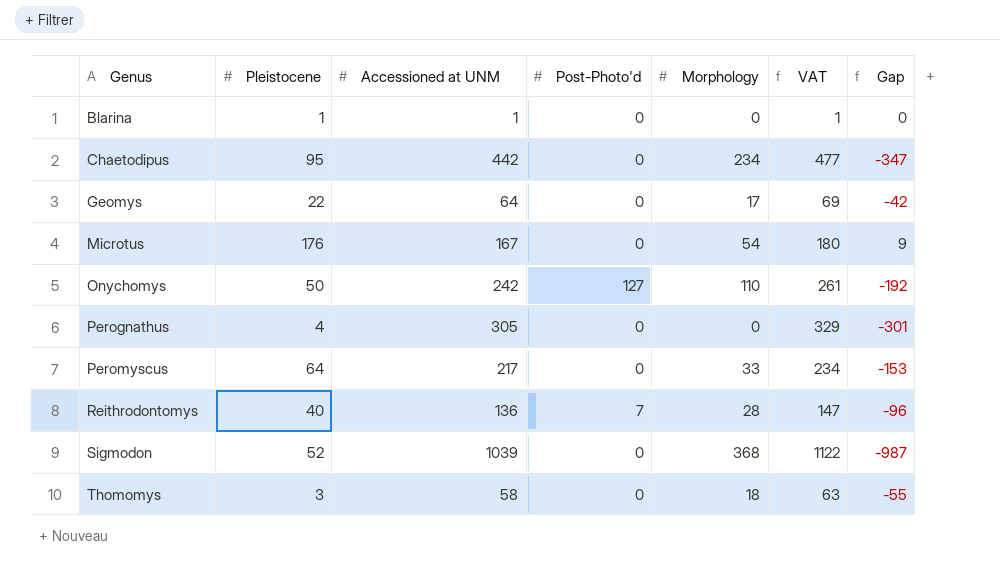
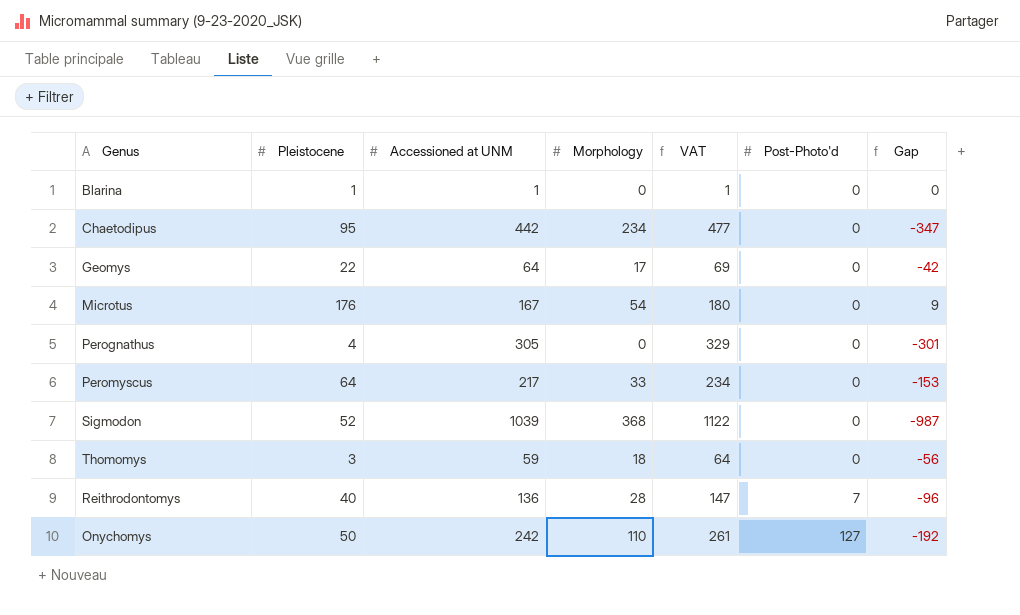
row order: Genus ascending -> Post-Photo'd ascending
column Post-Photo'd | position: 4 -> 6
Thomomys | Accessioned at UNM: 58 -> 59
Thomomys | VAT: 63 -> 64
Thomomys | Gap: -55 -> -56

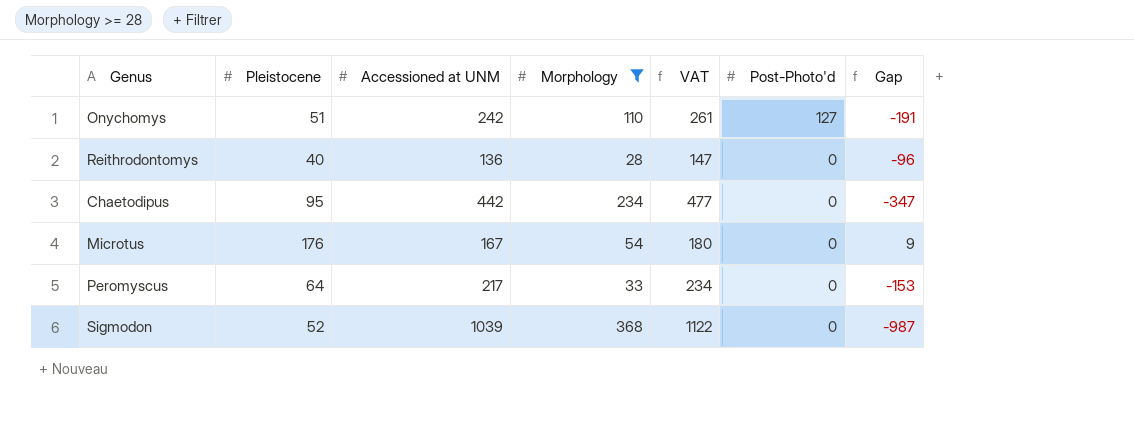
filter: none -> Morphology >= 28
row order: Post-Photo'd ascending -> Post-Photo'd descending
Onychomys | Pleistocene: 50 -> 51
Onychomys | Gap: -192 -> -191
Reithrodontomys | Post-Photo'd: 7 -> 0

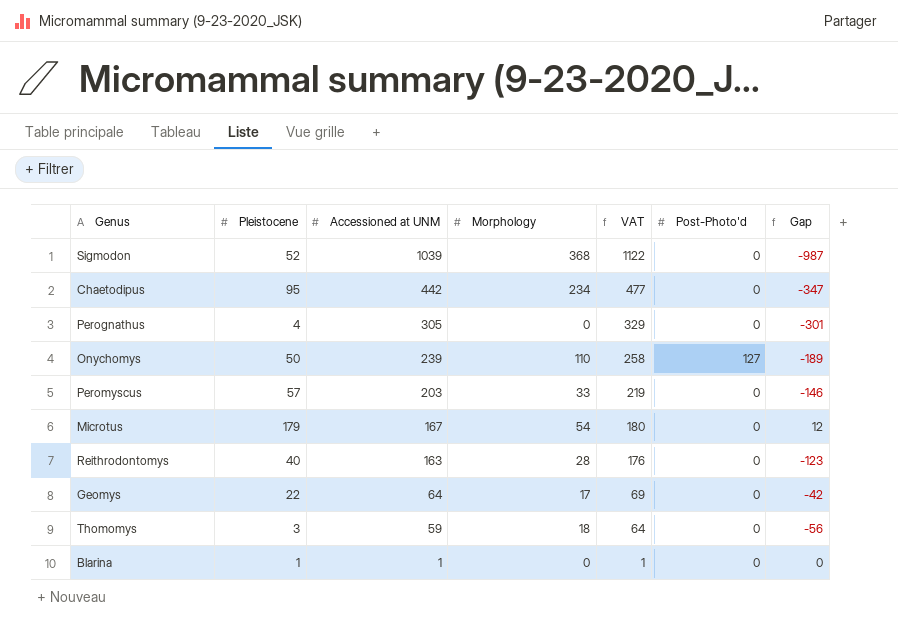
filter: Morphology >= 28 -> none
row order: Post-Photo'd descending -> Accessioned at UNM descending
Onychomys | Pleistocene: 51 -> 50
Onychomys | Accessioned at UNM: 242 -> 239
Onychomys | VAT: 261 -> 258
Onychomys | Gap: -191 -> -189
Peromyscus | Pleistocene: 64 -> 57
Peromyscus | Accessioned at UNM: 217 -> 203
Peromyscus | VAT: 234 -> 219
Peromyscus | Gap: -153 -> -146
Microtus | Pleistocene: 176 -> 179
Microtus | Gap: 9 -> 12
Reithrodontomys | Accessioned at UNM: 136 -> 163
Reithrodontomys | VAT: 147 -> 176
Reithrodontomys | Gap: -96 -> -123

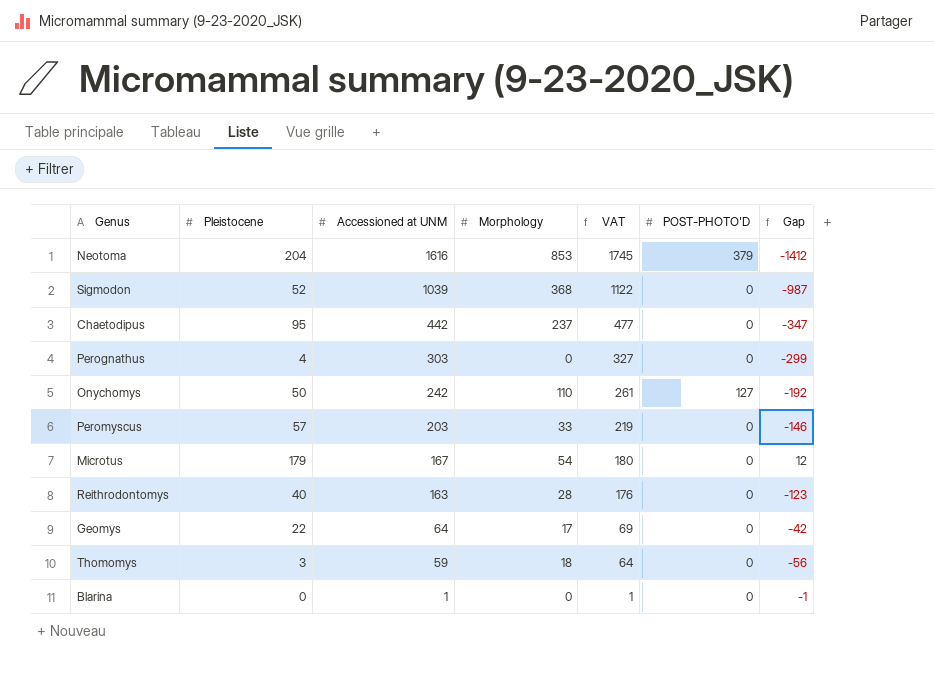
column name: Post-Photo'd -> POST-PHOTO'D
row Neotoma: none -> 204 | 1616 | 853 | 1745 | 379 | -1412
Chaetodipus | Morphology: 234 -> 237
Perognathus | Accessioned at UNM: 305 -> 303
Perognathus | VAT: 329 -> 327
Perognathus | Gap: -301 -> -299
Onychomys | Accessioned at UNM: 239 -> 242
Onychomys | VAT: 258 -> 261
Onychomys | Gap: -189 -> -192
Blarina | Pleistocene: 1 -> 0
Blarina | Gap: 0 -> -1

